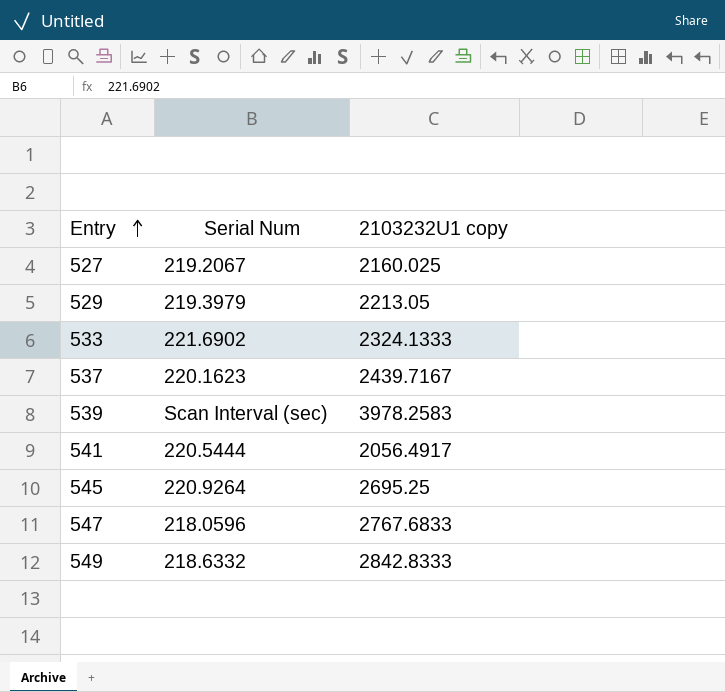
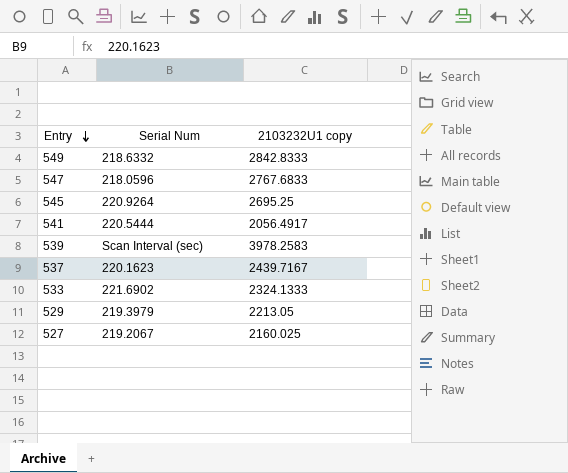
row order: Entry ascending -> Entry descending

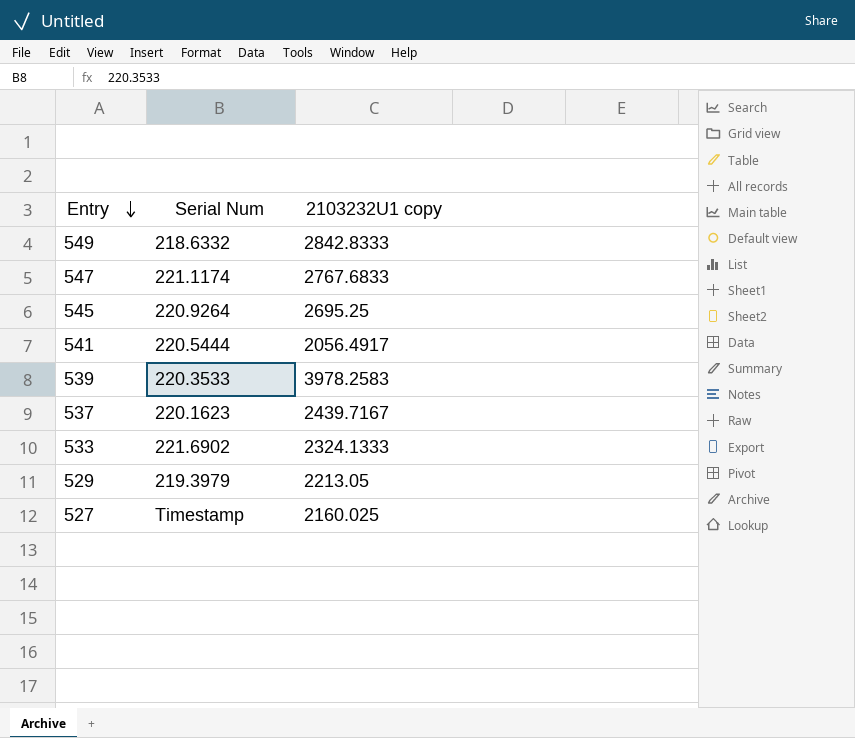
547 | Serial Num: 218.0596 -> 221.1174
539 | Serial Num: Scan Interval (sec) -> 220.3533
527 | Serial Num: 219.2067 -> Timestamp

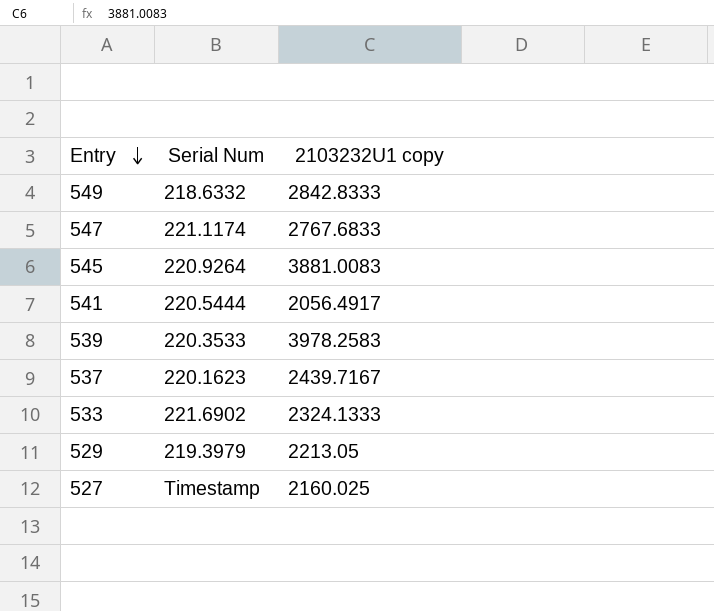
545 | 2103232U1 copy: 2695.25 -> 3881.0083

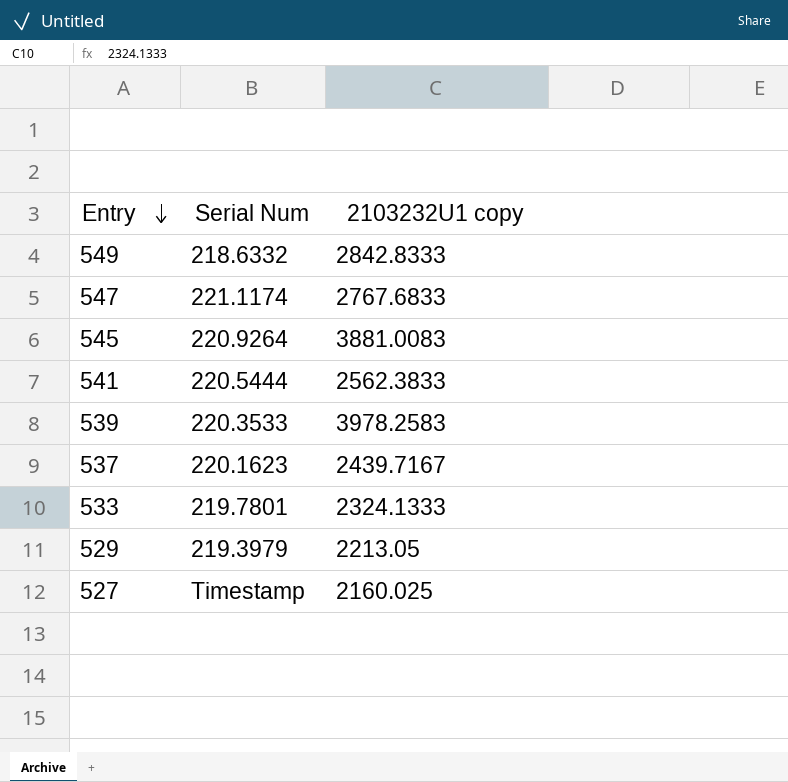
541 | 2103232U1 copy: 2056.4917 -> 2562.3833
533 | Serial Num: 221.6902 -> 219.7801

